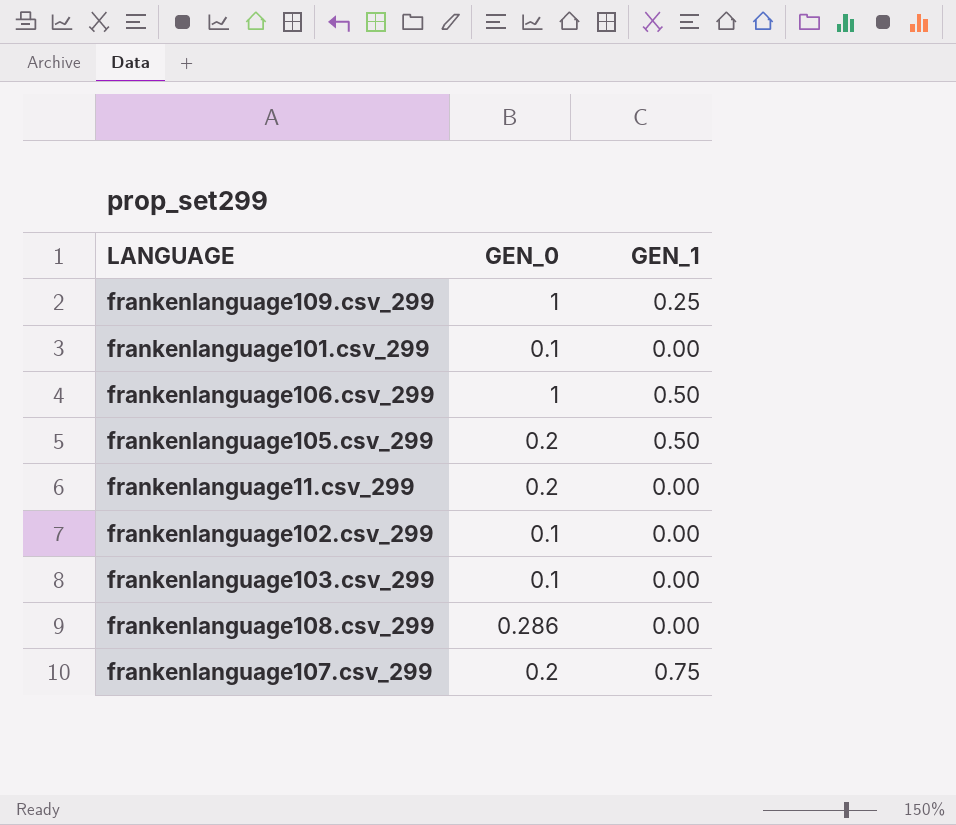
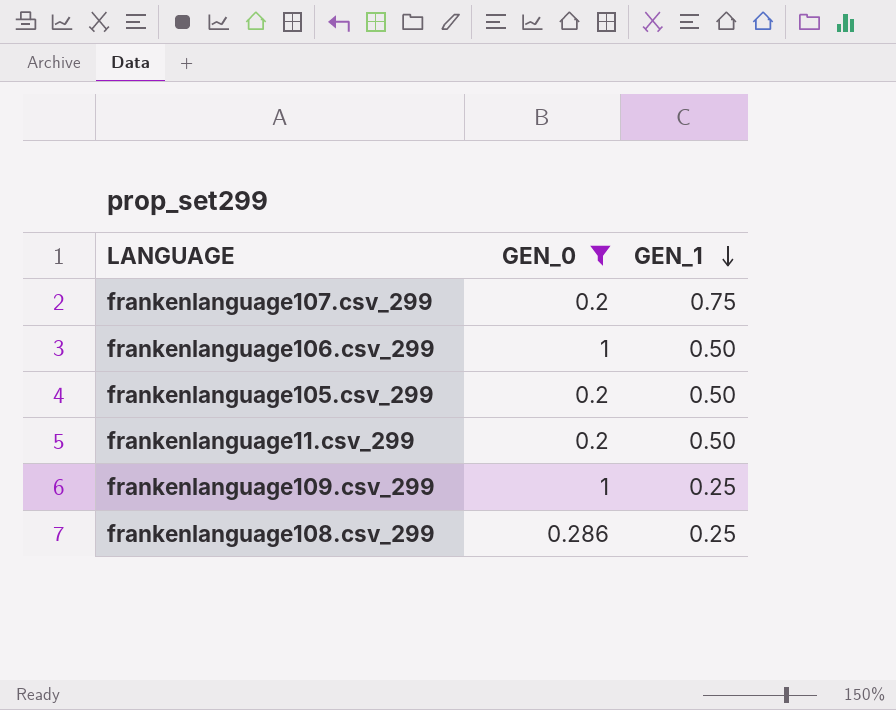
filter: none -> GEN_0 != 0.1
row order: none -> GEN_1 descending
frankenlanguage11.csv_299 | GEN_1: 0.00 -> 0.50
frankenlanguage108.csv_299 | GEN_1: 0.00 -> 0.25

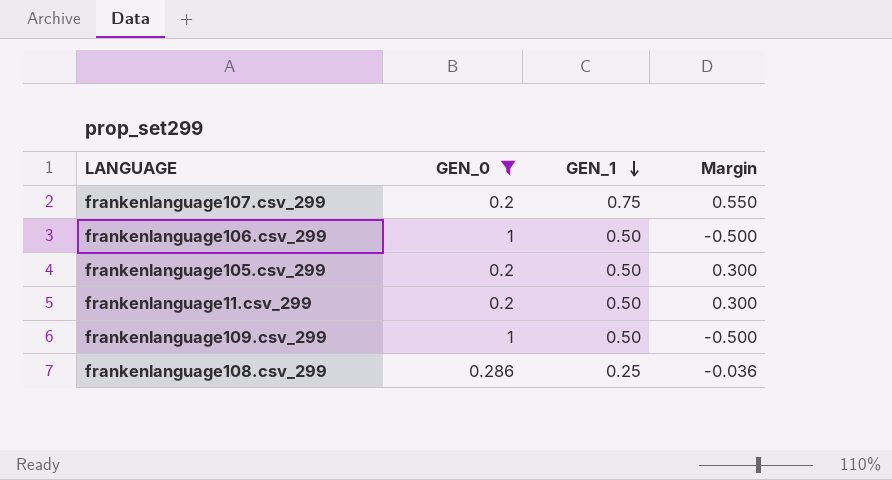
column Margin | formula: none -> [GEN_1] - [GEN_0]
frankenlanguage109.csv_299 | GEN_1: 0.25 -> 0.50

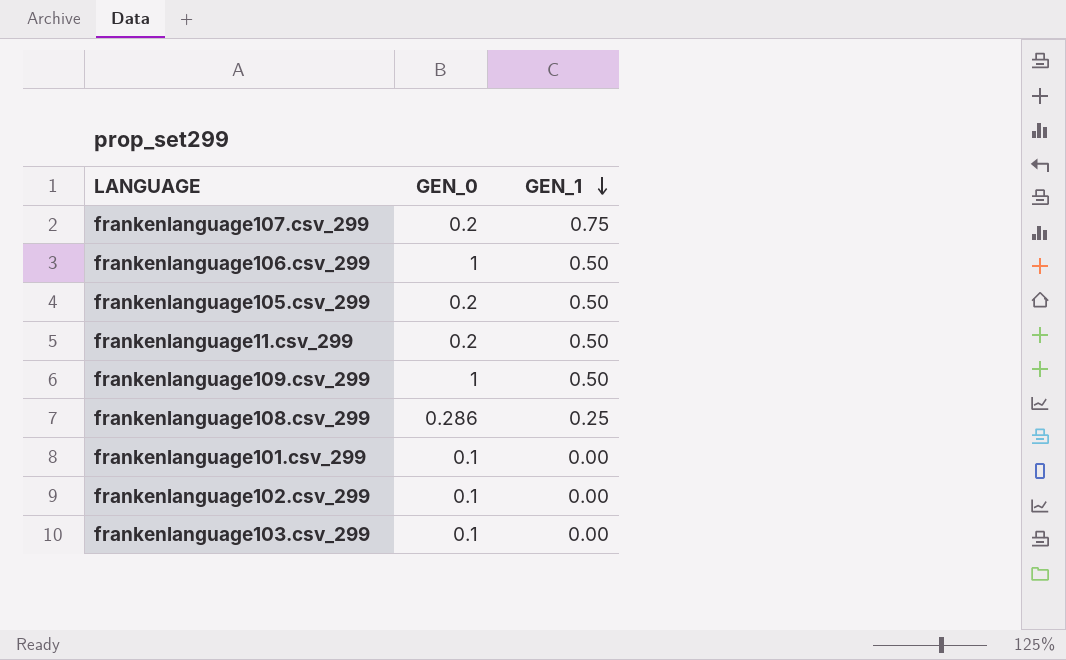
filter: GEN_0 != 0.1 -> none
column Margin | formula: [GEN_1] - [GEN_0] -> none

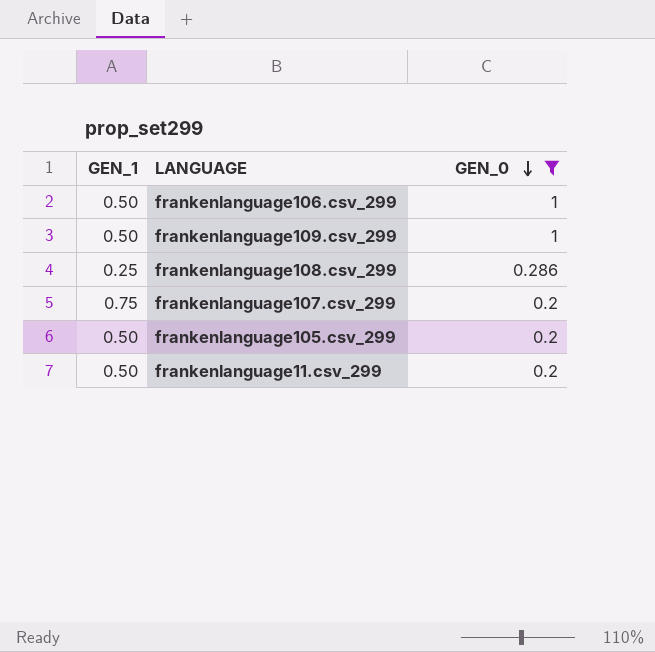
filter: none -> GEN_0 != 0.1
row order: GEN_1 descending -> GEN_0 descending
column GEN_1 | position: 3 -> 1

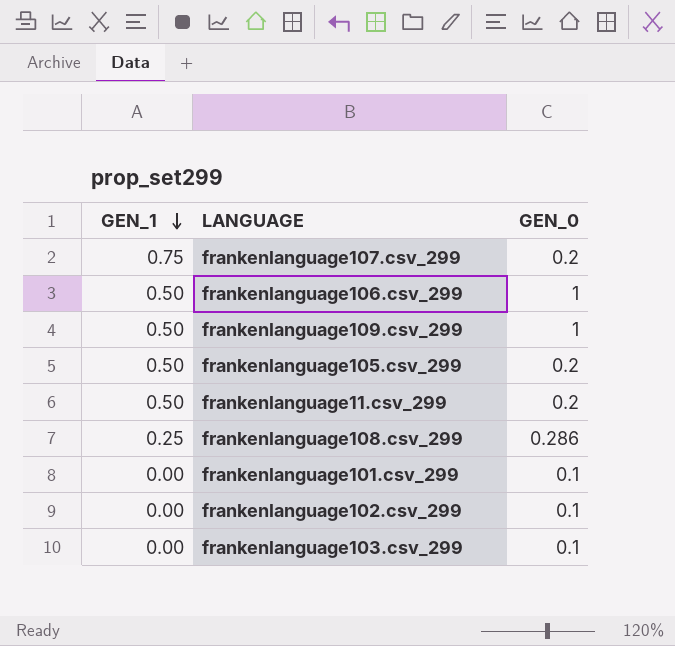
filter: GEN_0 != 0.1 -> none
row order: GEN_0 descending -> GEN_1 descending

